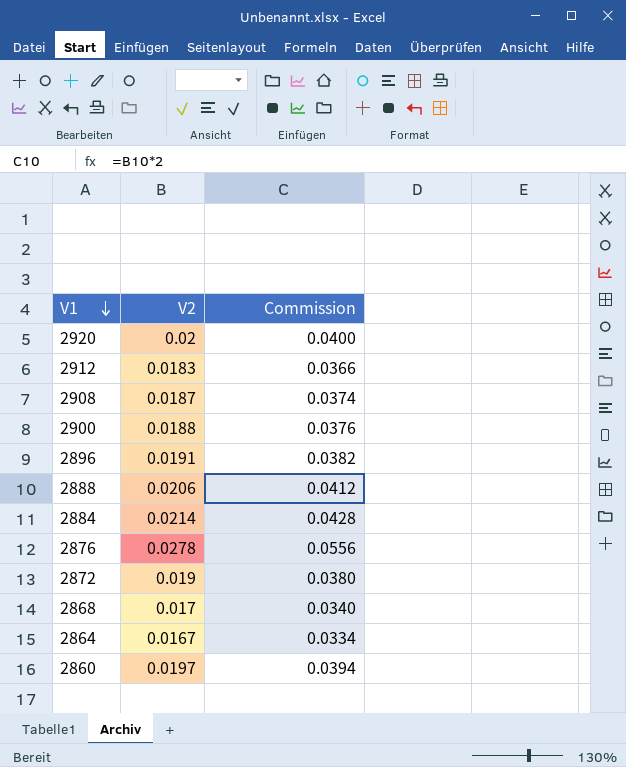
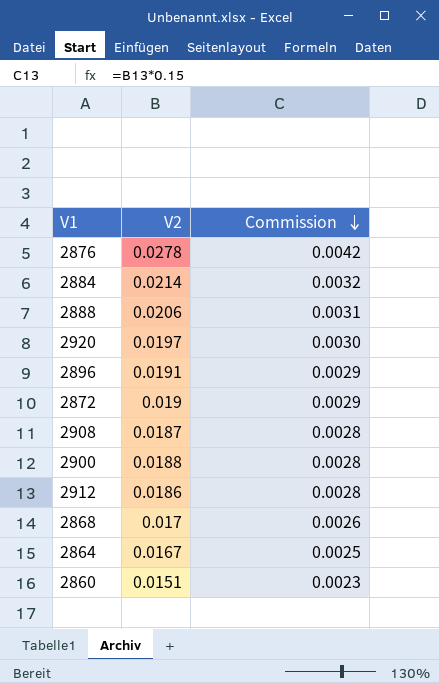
row order: V1 descending -> Commission descending
column Commission | formula: [V2] * 2 -> [V2] * 0.15
2920 | V2: 0.02 -> 0.0197
2912 | V2: 0.0183 -> 0.0186
2860 | V2: 0.0197 -> 0.0151

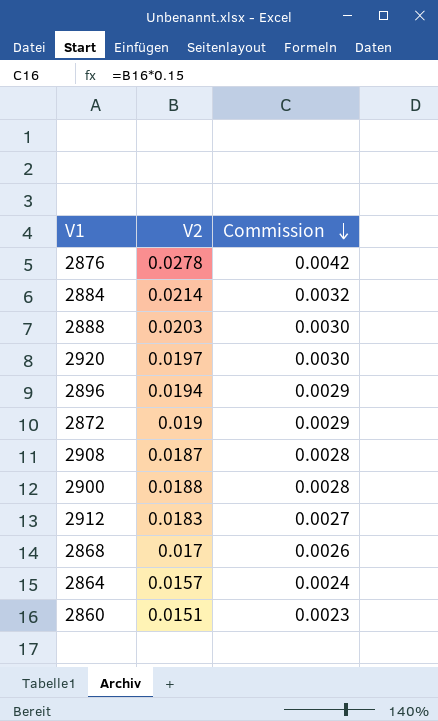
2888 | V2: 0.0206 -> 0.0203
2888 | Commission: 0.0031 -> 0.0030
2896 | V2: 0.0191 -> 0.0194
2912 | V2: 0.0186 -> 0.0183
2912 | Commission: 0.0028 -> 0.0027
2864 | V2: 0.0167 -> 0.0157
2864 | Commission: 0.0025 -> 0.0024

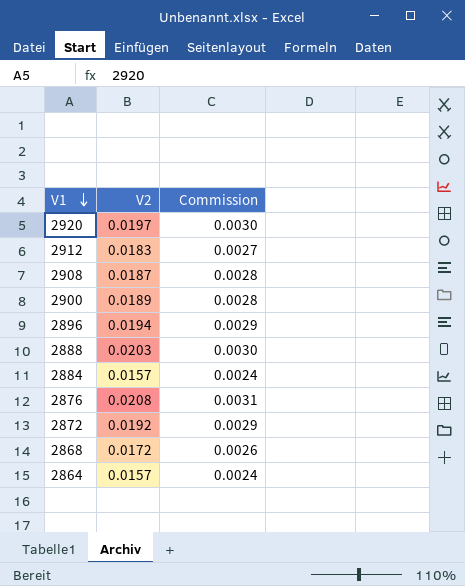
row order: Commission descending -> V1 descending
row 2860: 0.0151 | 0.0023 -> none
2900 | V2: 0.0188 -> 0.0189
2884 | V2: 0.0214 -> 0.0157
2884 | Commission: 0.0032 -> 0.0024
2876 | V2: 0.0278 -> 0.0208
2876 | Commission: 0.0042 -> 0.0031
2872 | V2: 0.019 -> 0.0192
2868 | V2: 0.017 -> 0.0172

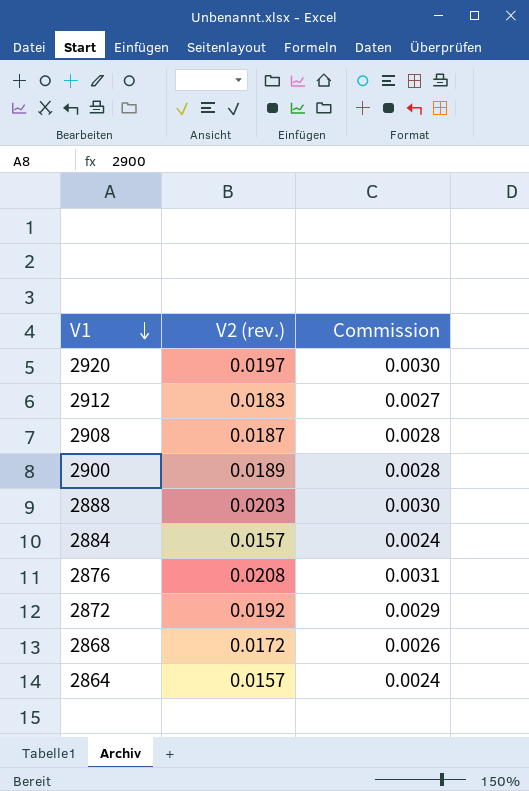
column name: V2 -> V2 (rev.)
row 2896: 0.0194 | 0.0029 -> none

